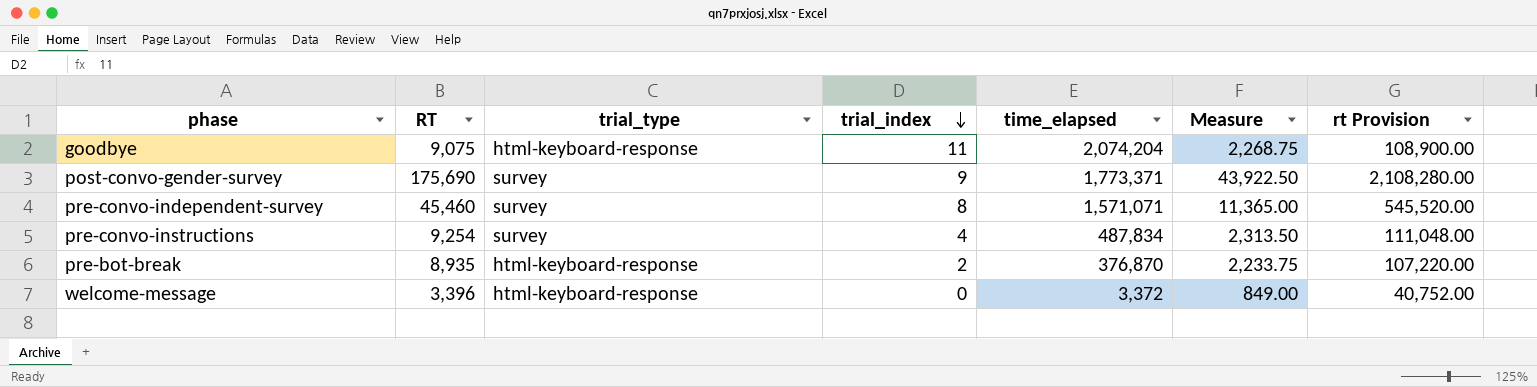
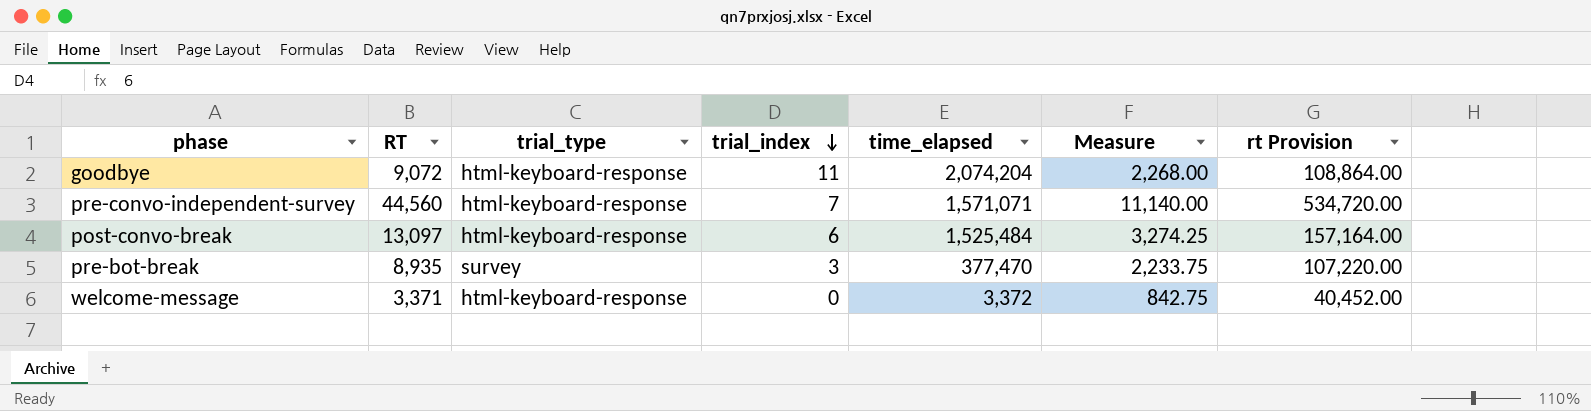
row post-convo-gender-survey: 175,690 | survey | 9 | 1,773,371 | 43,922.50 | 2,108,280.00 -> none
row pre-convo-instructions: 9,254 | survey | 4 | 487,834 | 2,313.50 | 111,048.00 -> none
goodbye | RT: 9,075 -> 9,072
goodbye | Measure: 2,268.75 -> 2,268.00
goodbye | rt Provision: 108,900.00 -> 108,864.00
pre-convo-independent-survey | RT: 45,460 -> 44,560
pre-convo-independent-survey | trial_type: survey -> html-keyboard-response
pre-convo-independent-survey | trial_index: 8 -> 7
pre-convo-independent-survey | Measure: 11,365.00 -> 11,140.00
pre-convo-independent-survey | rt Provision: 545,520.00 -> 534,720.00
row post-convo-break: none -> 13,097 | html-keyboard-response | 6 | 1,525,484 | 3,274.25 | 157,164.00
pre-bot-break | trial_type: html-keyboard-response -> survey
pre-bot-break | trial_index: 2 -> 3
pre-bot-break | time_elapsed: 376,870 -> 377,470
welcome-message | RT: 3,396 -> 3,371
welcome-message | Measure: 849.00 -> 842.75
welcome-message | rt Provision: 40,752.00 -> 40,452.00

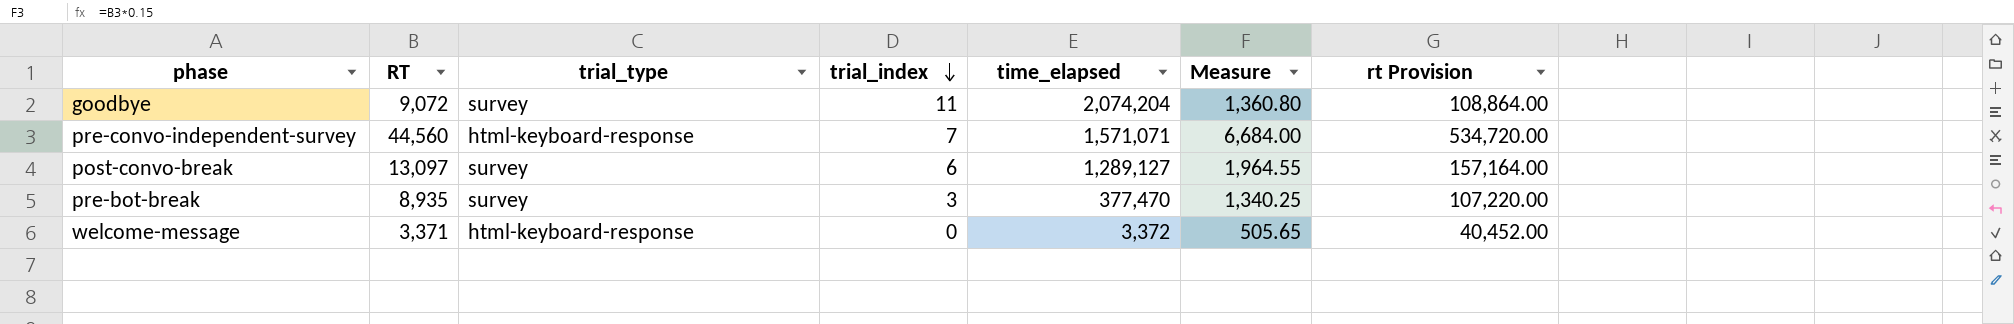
column Measure | formula: [RT] * 0.25 -> [RT] * 0.15
goodbye | trial_type: html-keyboard-response -> survey
post-convo-break | trial_type: html-keyboard-response -> survey
post-convo-break | time_elapsed: 1,525,484 -> 1,289,127

